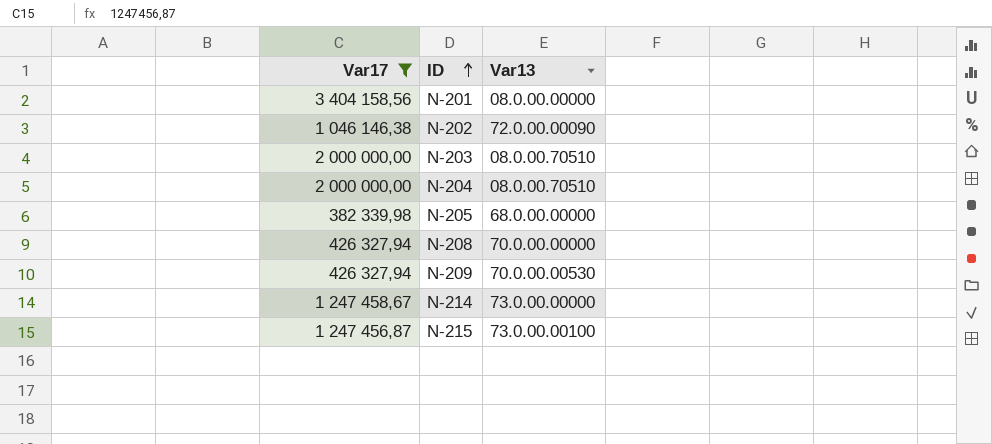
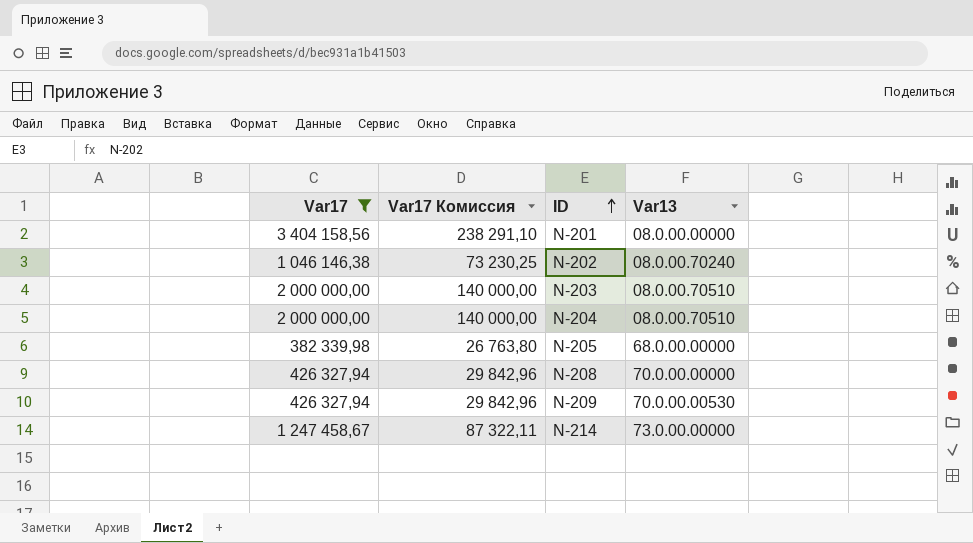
column Var17 Комиссия | formula: none -> [Var17] * 0,07
row N-215: 1 247 456,87 | 73.0.00.00100 -> none
N-202 | Var13: 72.0.00.00090 -> 08.0.00.70240

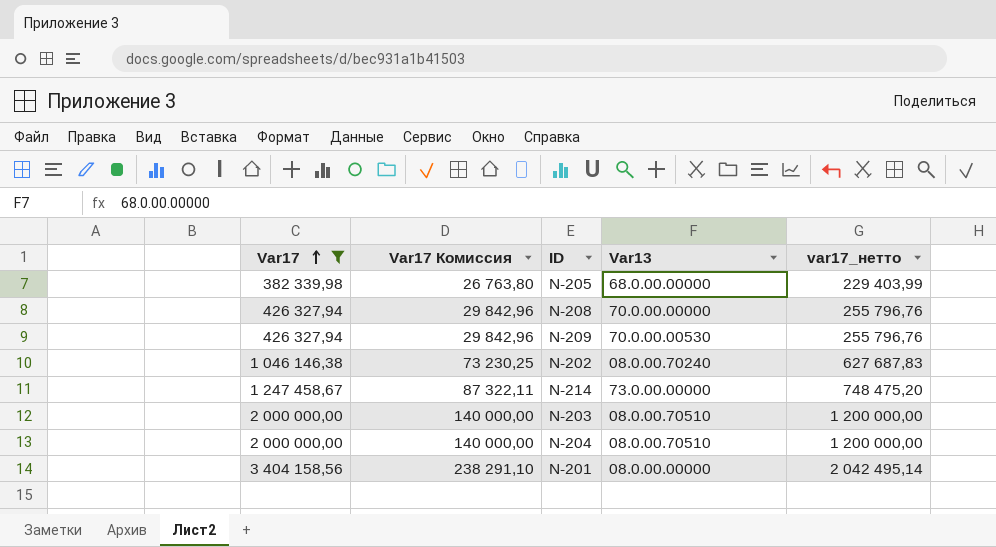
row order: ID ascending -> Var17 ascending
column var17_нетто | formula: none -> [Var17] * 0,6

